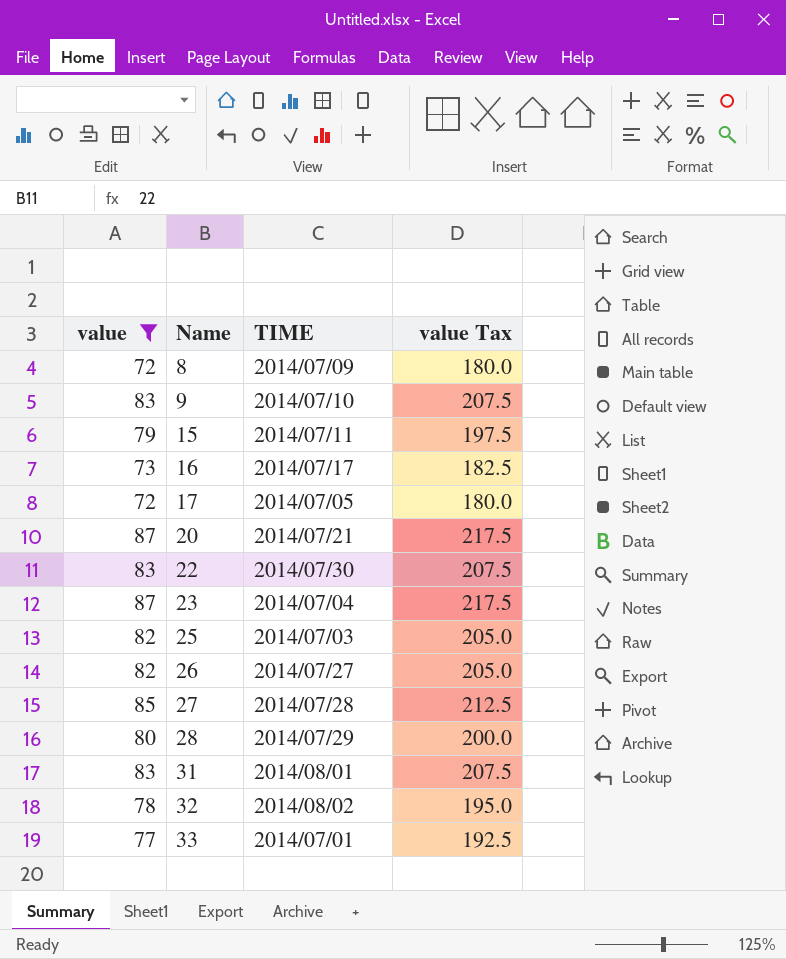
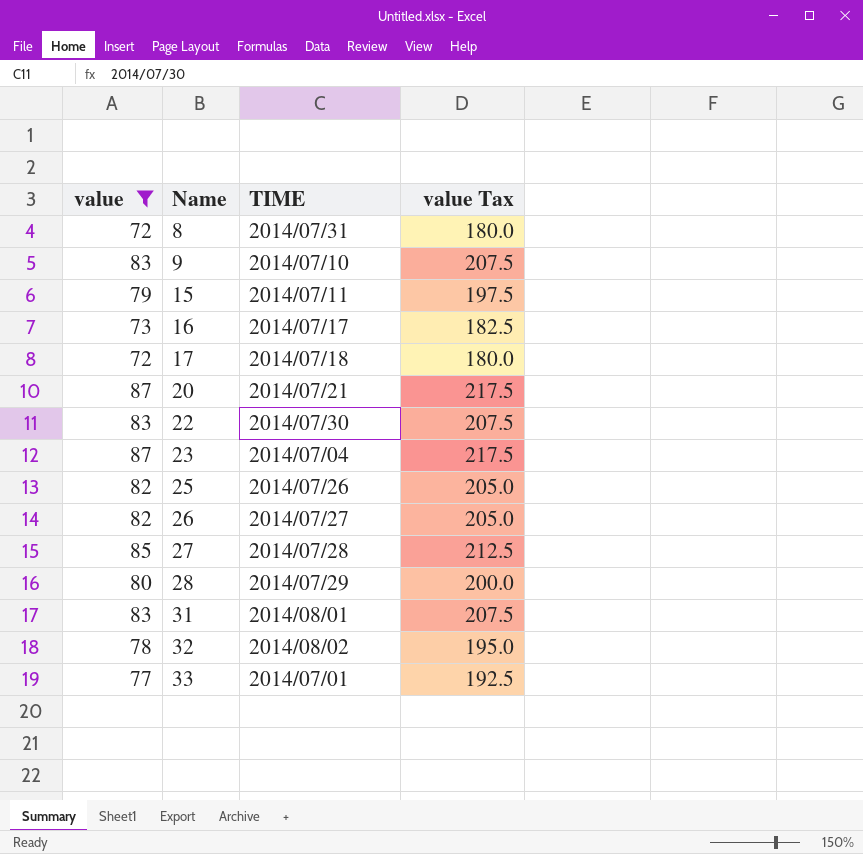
8 | TIME: 2014/07/09 -> 2014/07/31
17 | TIME: 2014/07/05 -> 2014/07/18
25 | TIME: 2014/07/03 -> 2014/07/26

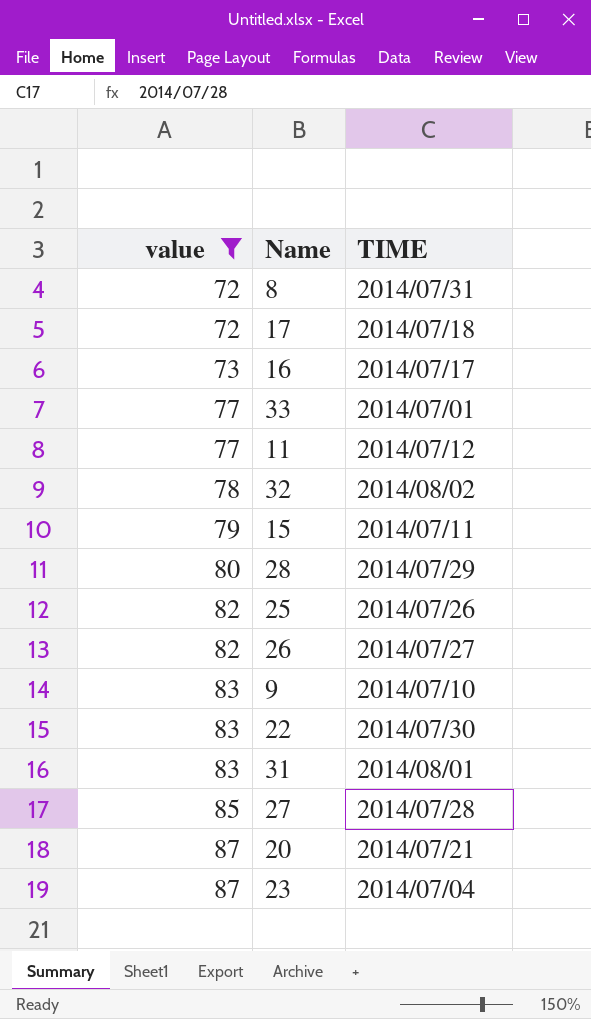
row order: Name ascending -> value ascending
column value Tax | formula: [value] * 2.5 -> none
row 11: none -> 77 | 2014/07/12

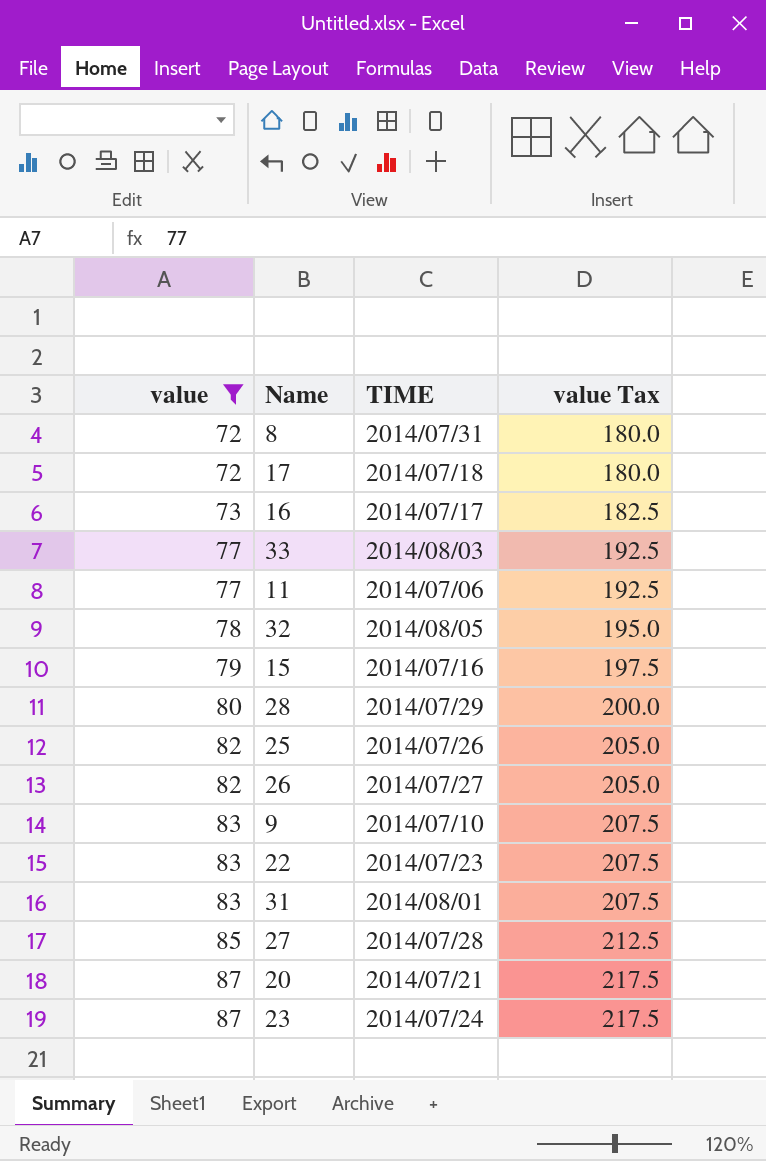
column value Tax | formula: none -> [value] * 2.5
33 | TIME: 2014/07/01 -> 2014/08/03
11 | TIME: 2014/07/12 -> 2014/07/06
32 | TIME: 2014/08/02 -> 2014/08/05
15 | TIME: 2014/07/11 -> 2014/07/16
22 | TIME: 2014/07/30 -> 2014/07/23
23 | TIME: 2014/07/04 -> 2014/07/24

